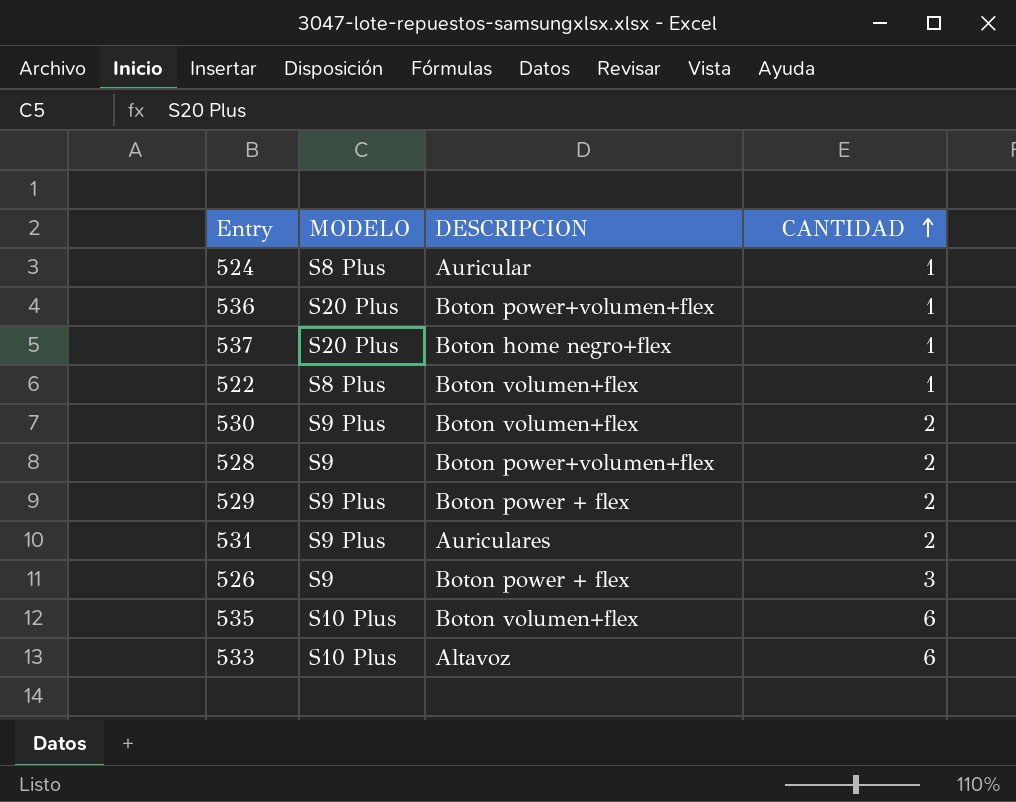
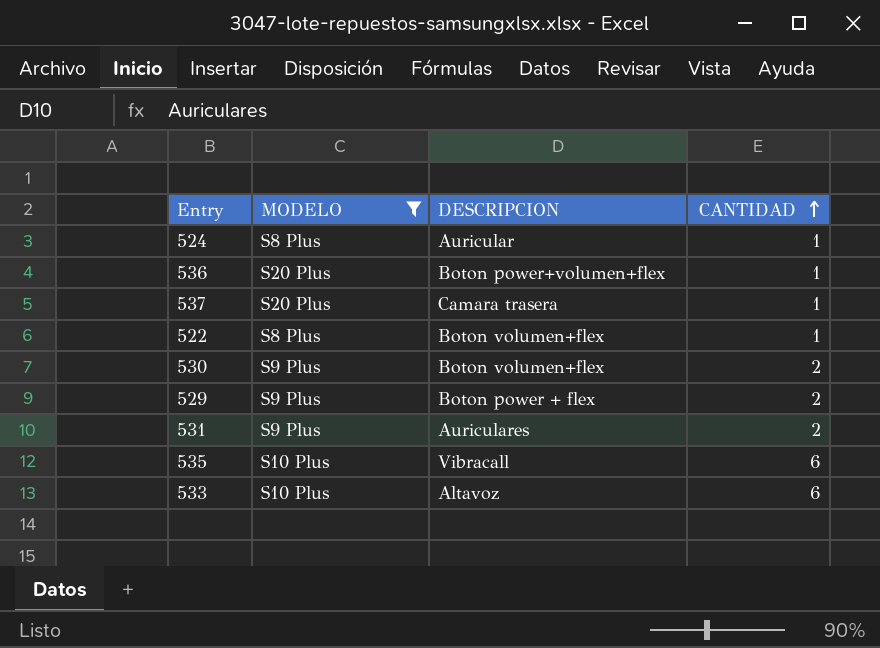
filter: none -> MODELO != S9
537 | DESCRIPCION: Boton home negro+flex -> Camara trasera
535 | DESCRIPCION: Boton volumen+flex -> Vibracall

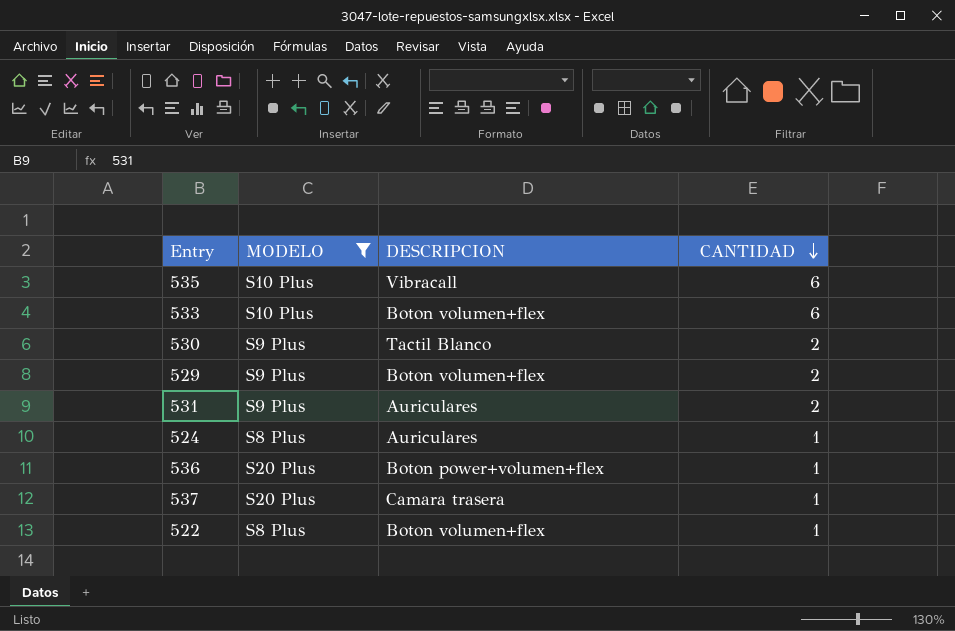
row order: CANTIDAD ascending -> CANTIDAD descending
533 | DESCRIPCION: Altavoz -> Boton volumen+flex
530 | DESCRIPCION: Boton volumen+flex -> Tactil Blanco
529 | DESCRIPCION: Boton power + flex -> Boton volumen+flex
524 | DESCRIPCION: Auricular -> Auriculares

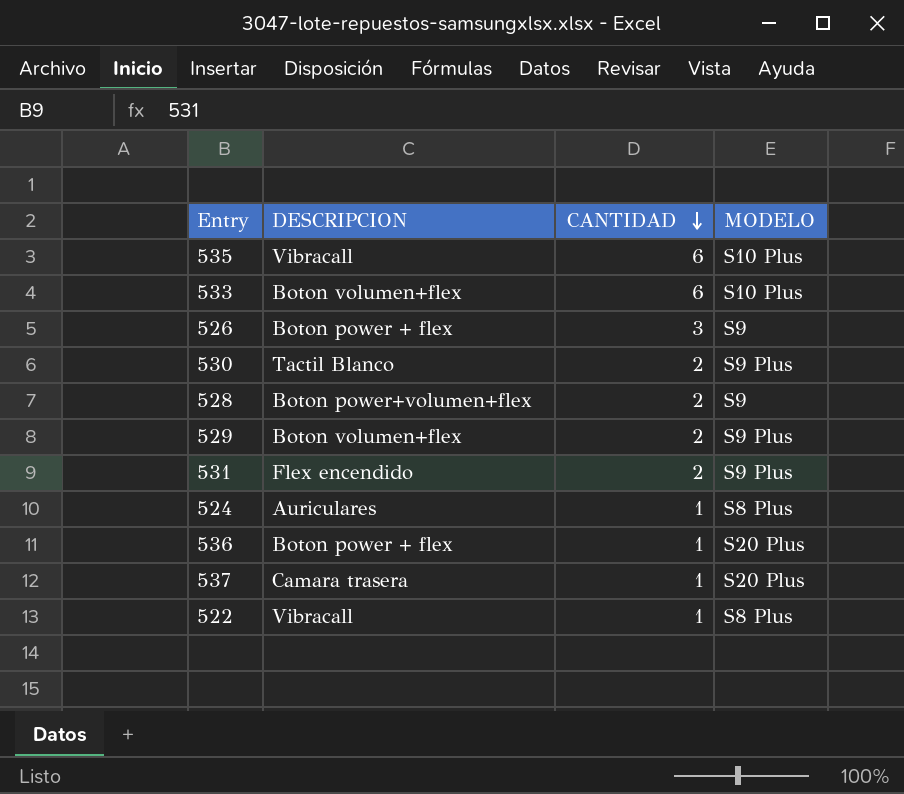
filter: MODELO != S9 -> none
column MODELO | position: 2 -> 4
531 | DESCRIPCION: Auriculares -> Flex encendido
536 | DESCRIPCION: Boton power+volumen+flex -> Boton power + flex
522 | DESCRIPCION: Boton volumen+flex -> Vibracall

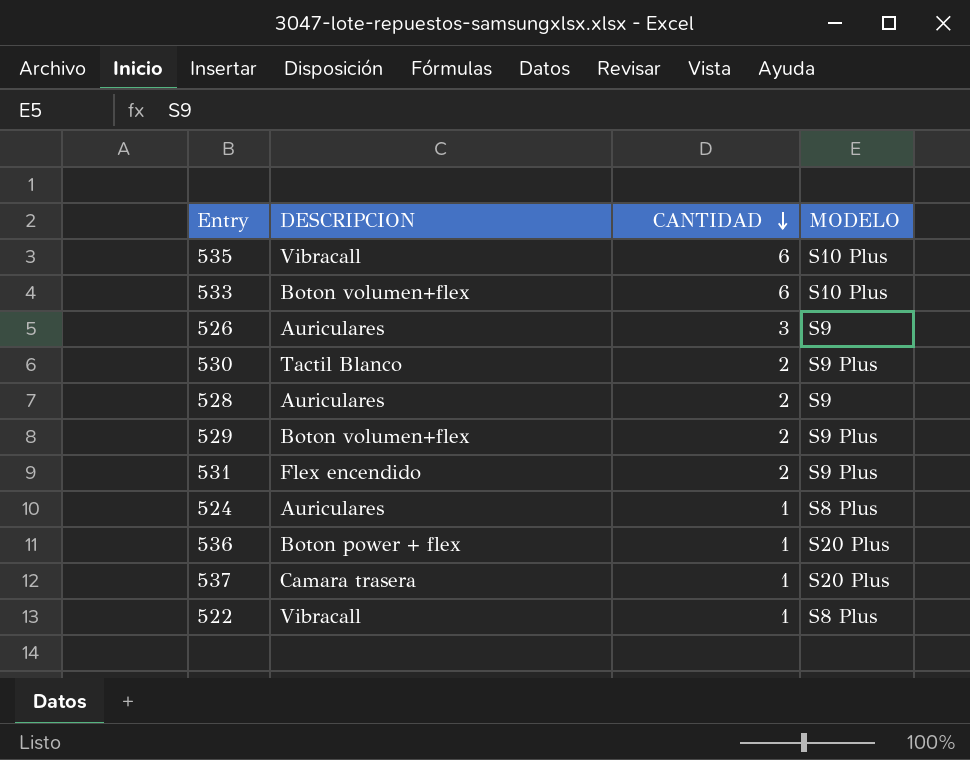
526 | DESCRIPCION: Boton power + flex -> Auriculares
528 | DESCRIPCION: Boton power+volumen+flex -> Auriculares

